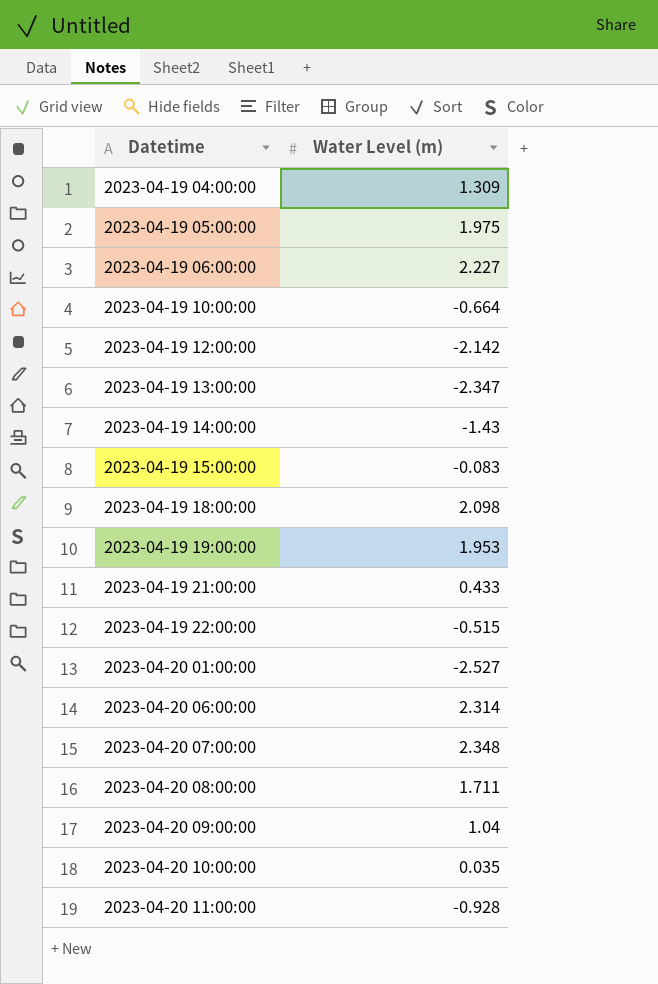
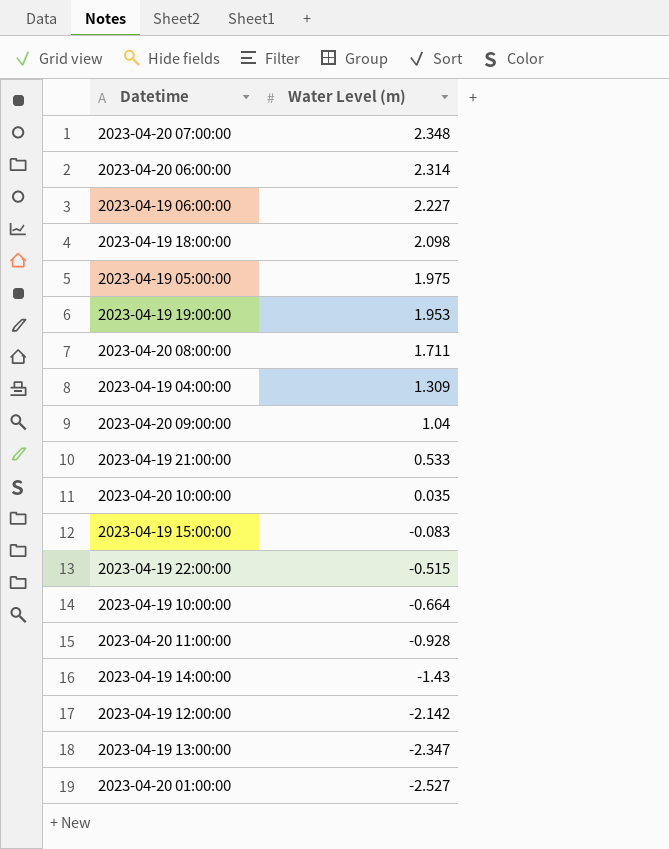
row order: Datetime ascending -> Water Level (m) descending
2023-04-19 21:00:00 | Water Level (m): 0.433 -> 0.533

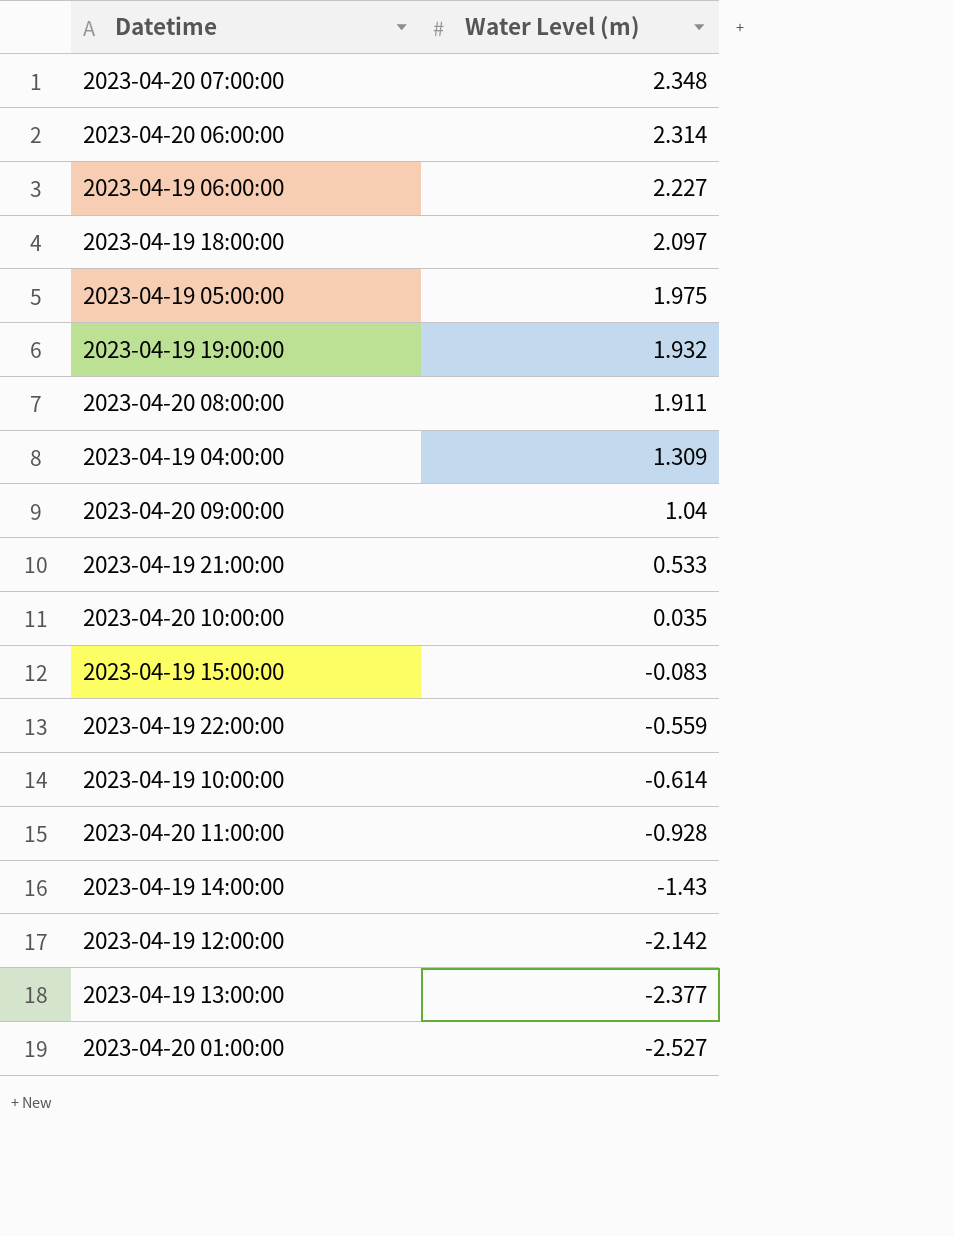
2023-04-19 18:00:00 | Water Level (m): 2.098 -> 2.097
2023-04-19 19:00:00 | Water Level (m): 1.953 -> 1.932
2023-04-20 08:00:00 | Water Level (m): 1.711 -> 1.911
2023-04-19 22:00:00 | Water Level (m): -0.515 -> -0.559
2023-04-19 10:00:00 | Water Level (m): -0.664 -> -0.614
2023-04-19 13:00:00 | Water Level (m): -2.347 -> -2.377

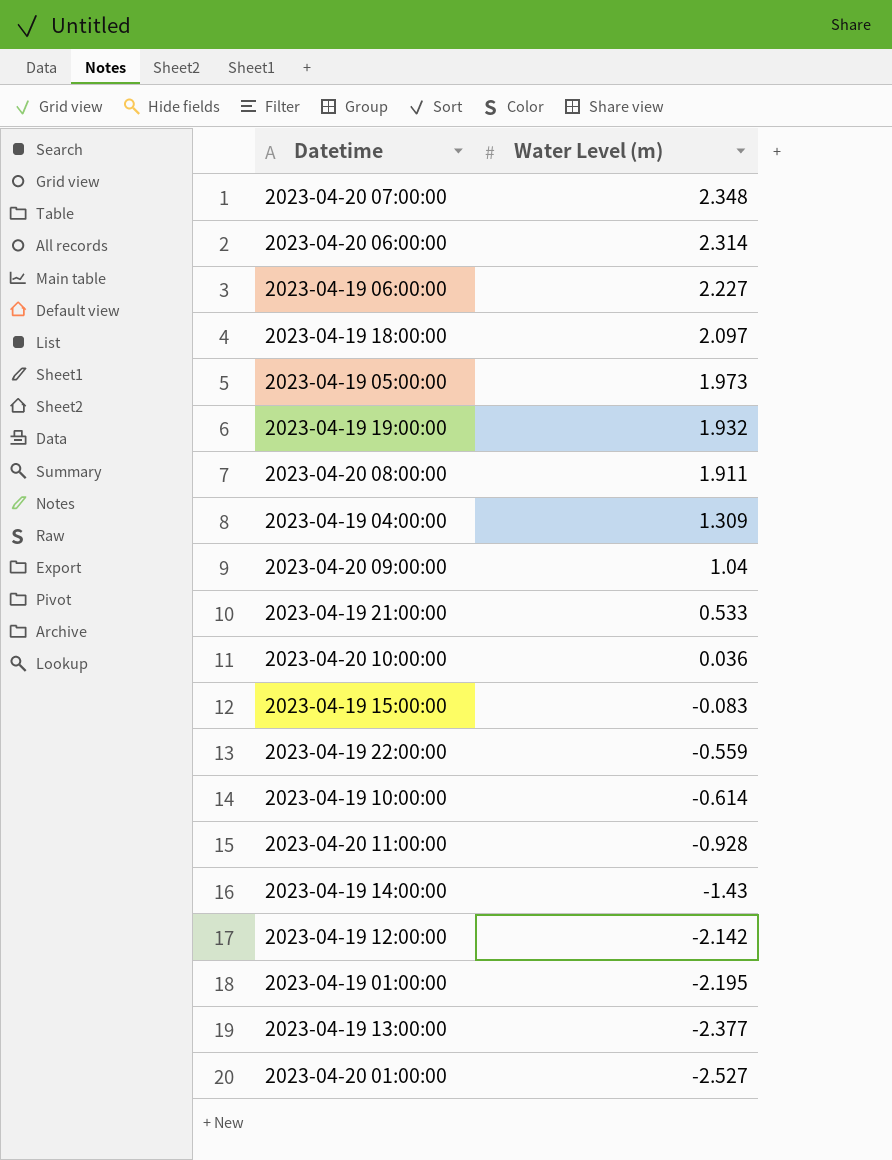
2023-04-19 05:00:00 | Water Level (m): 1.975 -> 1.973
2023-04-20 10:00:00 | Water Level (m): 0.035 -> 0.036
row 2023-04-19 01:00:00: none -> -2.195

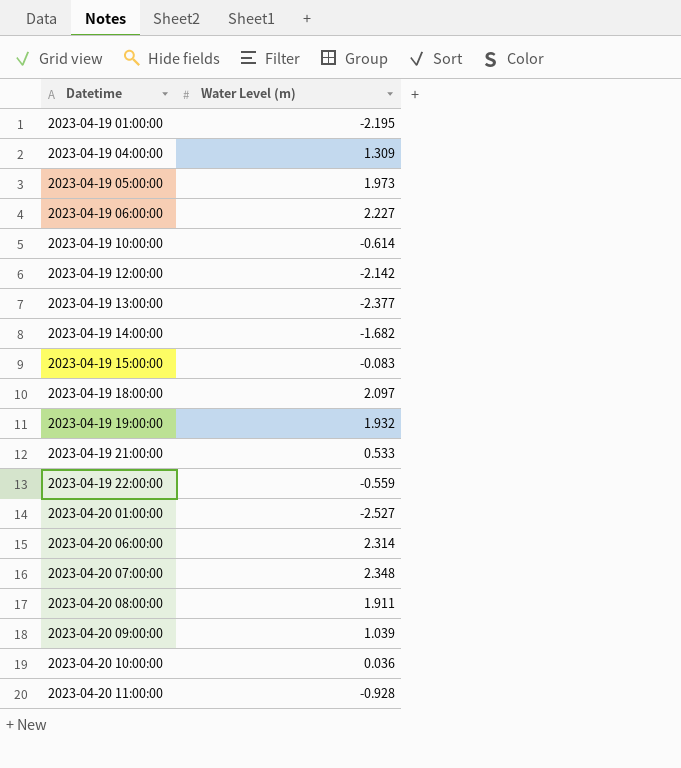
row order: Water Level (m) descending -> Datetime ascending
2023-04-19 14:00:00 | Water Level (m): -1.43 -> -1.682
2023-04-20 09:00:00 | Water Level (m): 1.04 -> 1.039

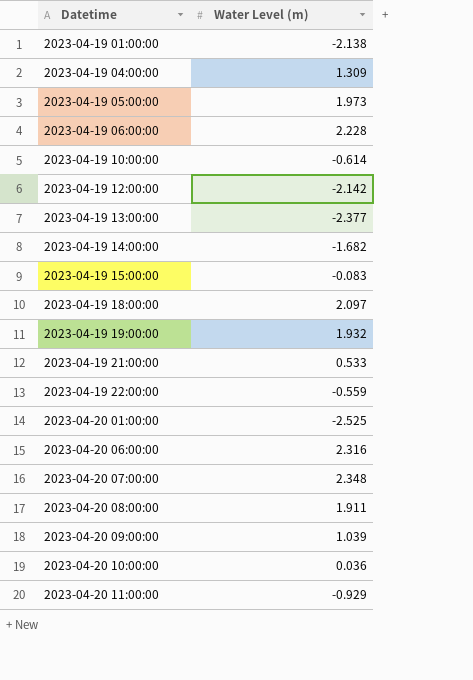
2023-04-19 01:00:00 | Water Level (m): -2.195 -> -2.138
2023-04-19 06:00:00 | Water Level (m): 2.227 -> 2.228
2023-04-20 01:00:00 | Water Level (m): -2.527 -> -2.525
2023-04-20 06:00:00 | Water Level (m): 2.314 -> 2.316
2023-04-20 11:00:00 | Water Level (m): -0.928 -> -0.929

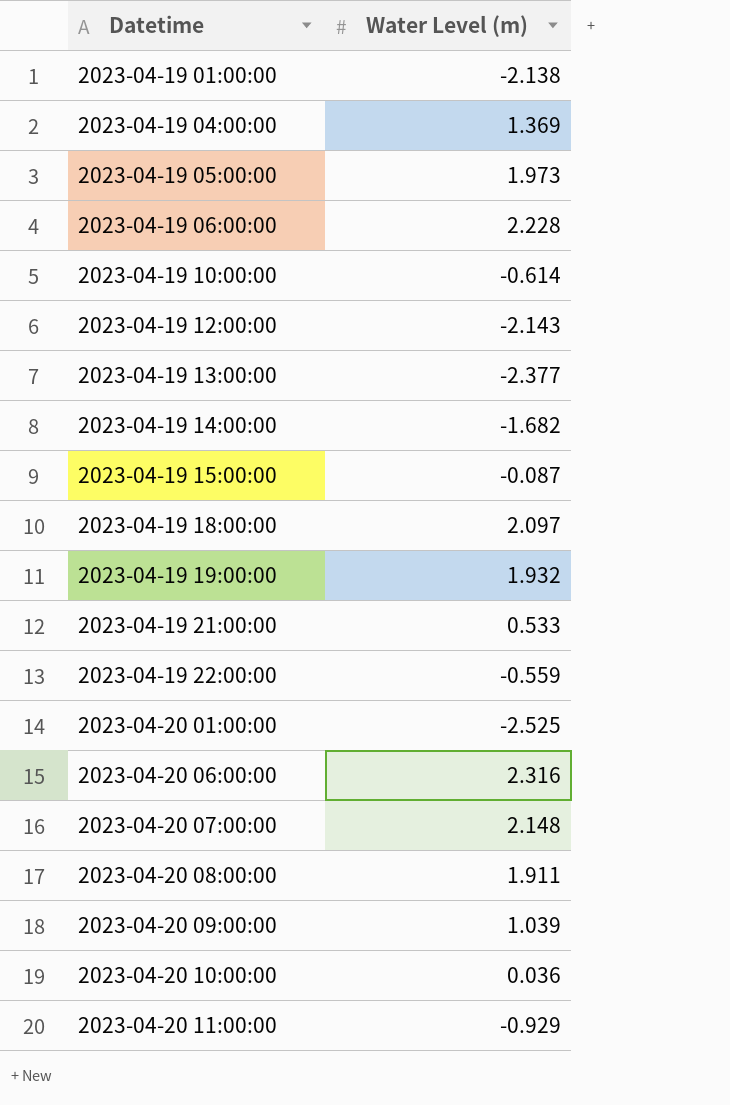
2023-04-19 04:00:00 | Water Level (m): 1.309 -> 1.369
2023-04-19 12:00:00 | Water Level (m): -2.142 -> -2.143
2023-04-19 15:00:00 | Water Level (m): -0.083 -> -0.087
2023-04-20 07:00:00 | Water Level (m): 2.348 -> 2.148

